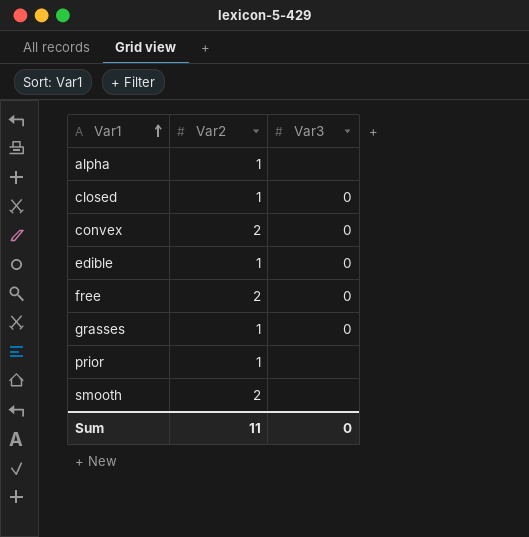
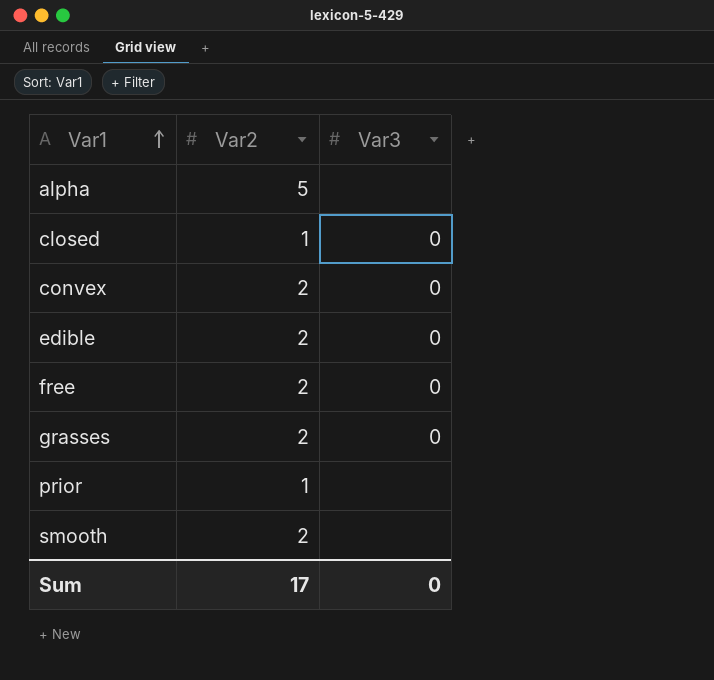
alpha | Var2: 1 -> 5
edible | Var2: 1 -> 2
grasses | Var2: 1 -> 2
Sum | Var2: 11 -> 17

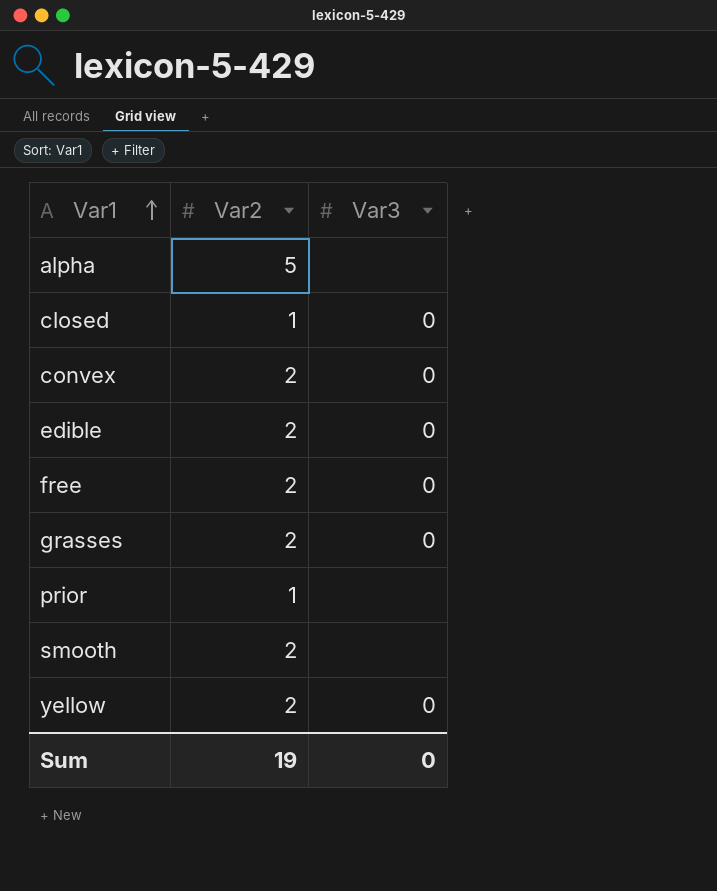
row yellow: none -> 2 | 0
Sum | Var2: 17 -> 19

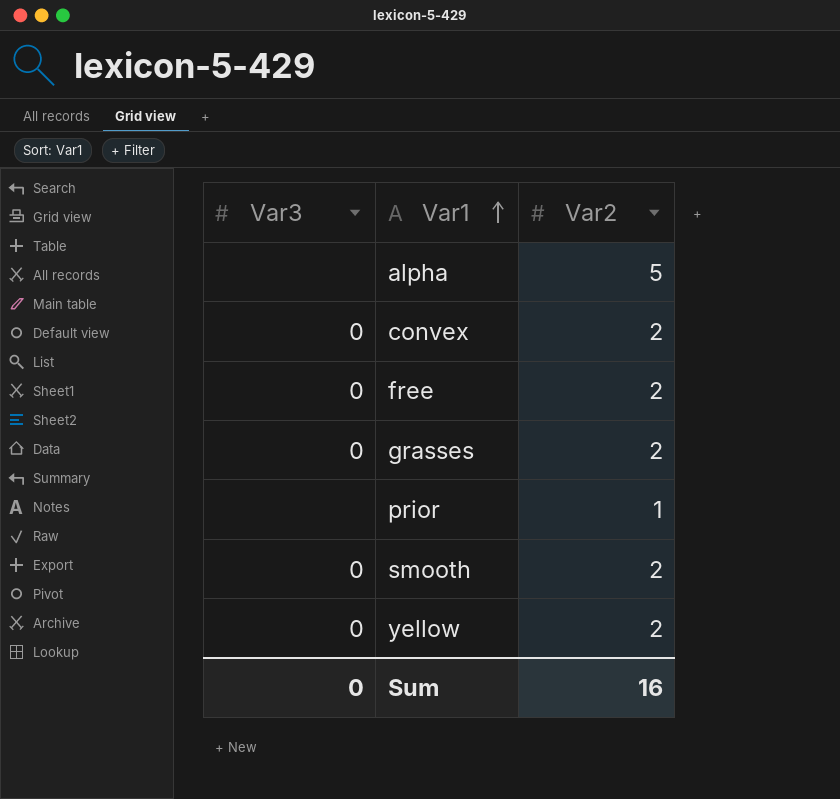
column Var3 | position: 3 -> 1
row closed: 1 | 0 -> none
row edible: 2 | 0 -> none
smooth | Var3: none -> 0
Sum | Var2: 19 -> 16

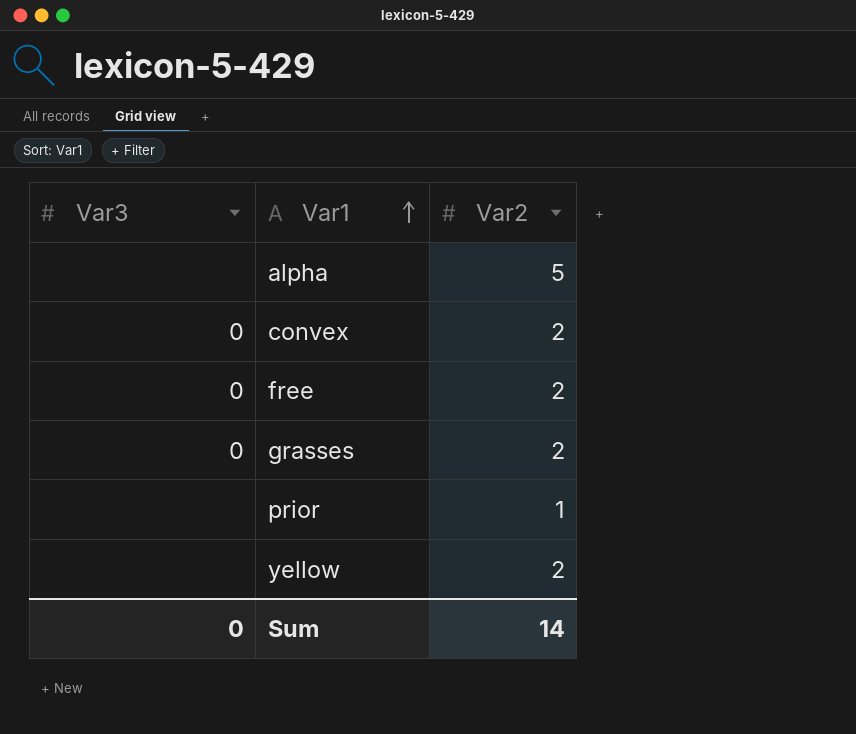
row smooth: 0 | 2 -> none
yellow | Var3: 0 -> none
Sum | Var2: 16 -> 14

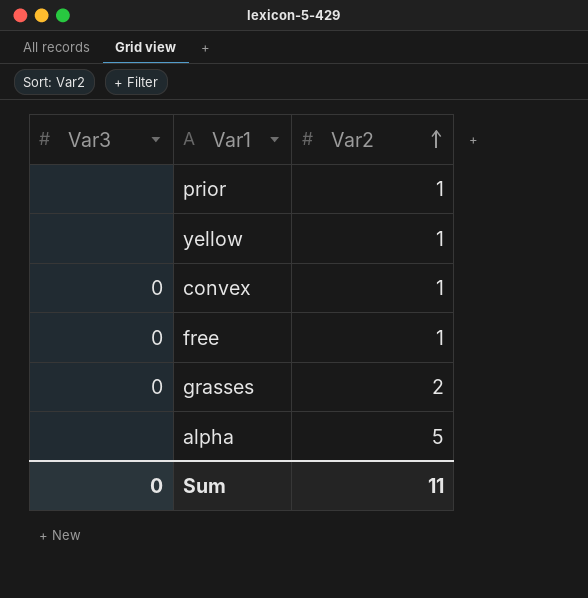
row order: Var1 ascending -> Var2 ascending
yellow | Var2: 2 -> 1
convex | Var2: 2 -> 1
free | Var2: 2 -> 1
Sum | Var2: 14 -> 11

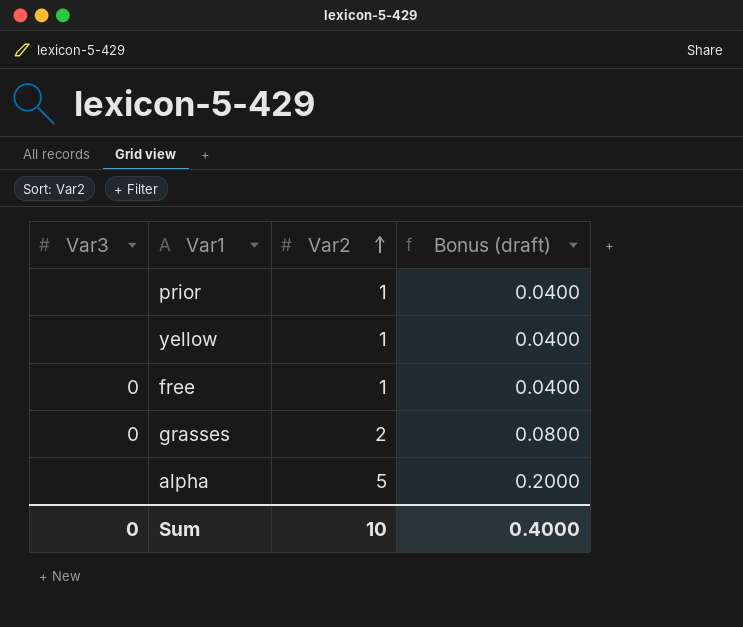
column Bonus (draft) | formula: none -> [Var2] * 0.04
row convex: 0 | 1 -> none
Sum | Var2: 11 -> 10

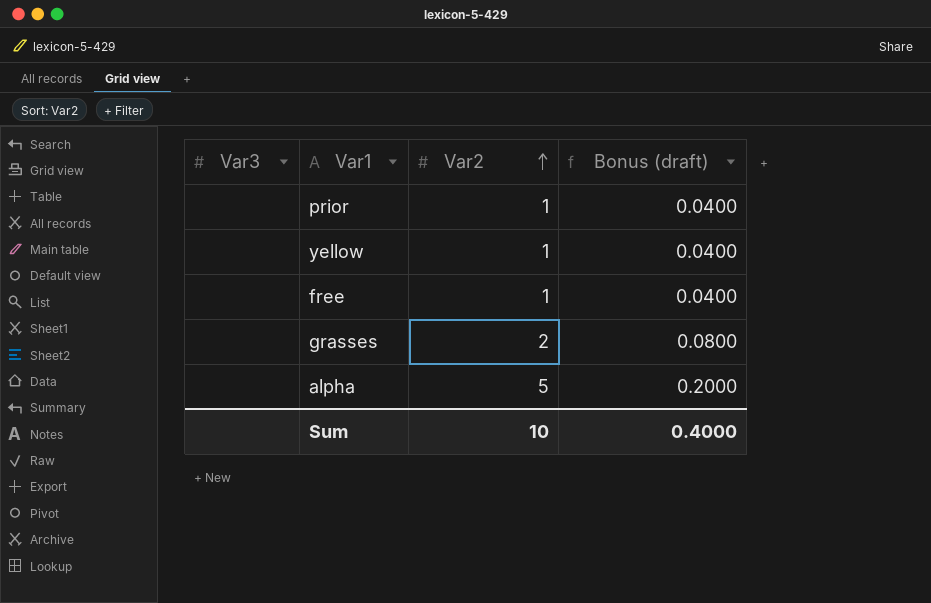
free | Var3: 0 -> none
grasses | Var3: 0 -> none
Sum | Var3: 0 -> none

